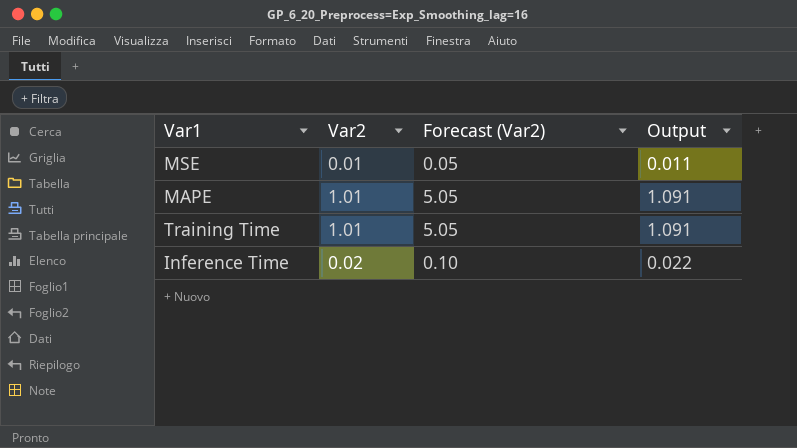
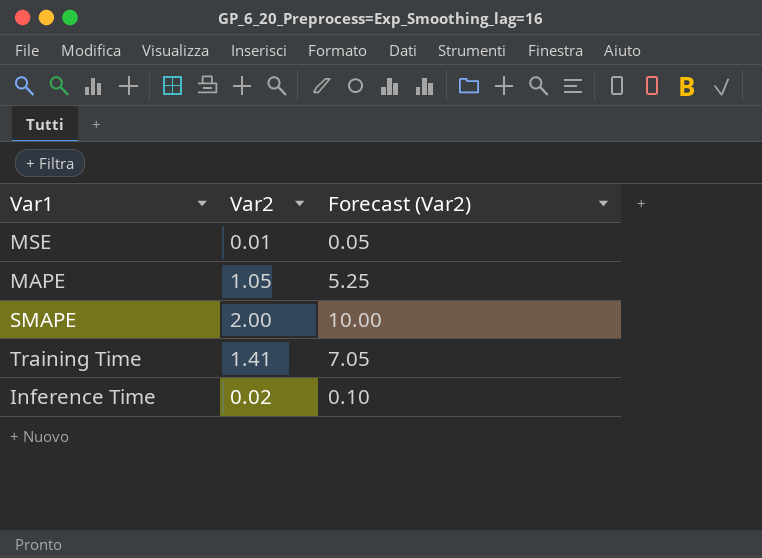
column Output | formula: [Var2] * 1.08 -> none
MAPE | Var2: 1.01 -> 1.05
MAPE | Forecast (Var2): 5.05 -> 5.25
row SMAPE: none -> 2.00 | 10.00
Training Time | Var2: 1.01 -> 1.41
Training Time | Forecast (Var2): 5.05 -> 7.05

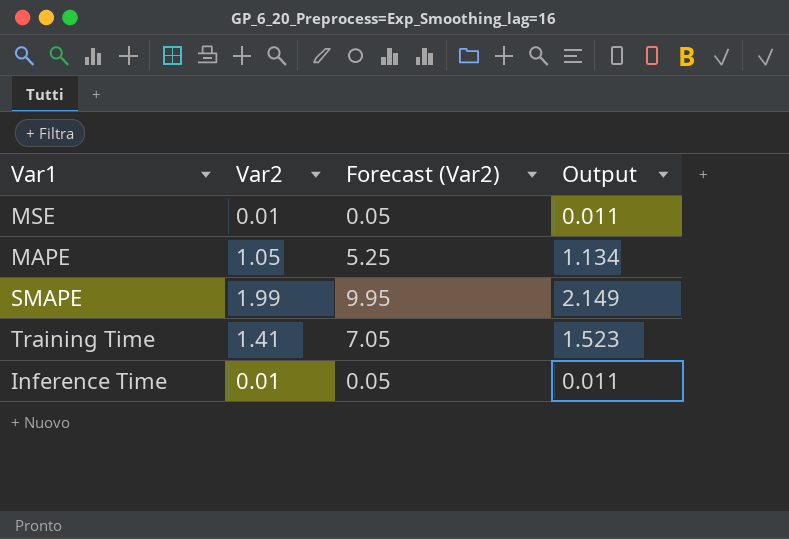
column Output | formula: none -> [Var2] * 1.08
SMAPE | Var2: 2.00 -> 1.99
SMAPE | Forecast (Var2): 10.00 -> 9.95
Inference Time | Var2: 0.02 -> 0.01
Inference Time | Forecast (Var2): 0.10 -> 0.05

